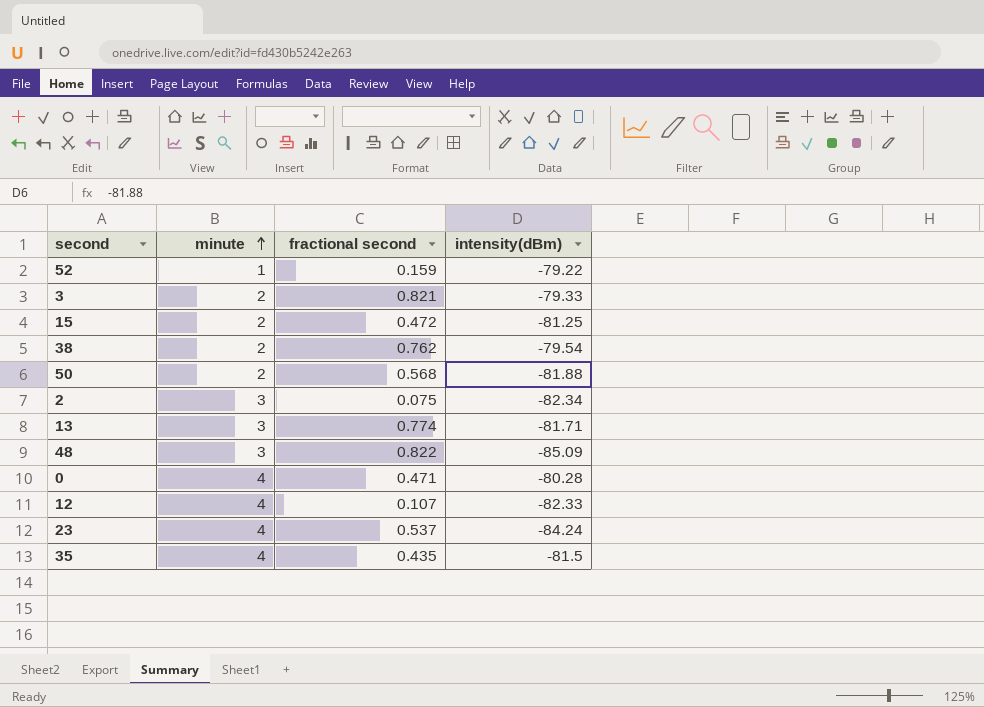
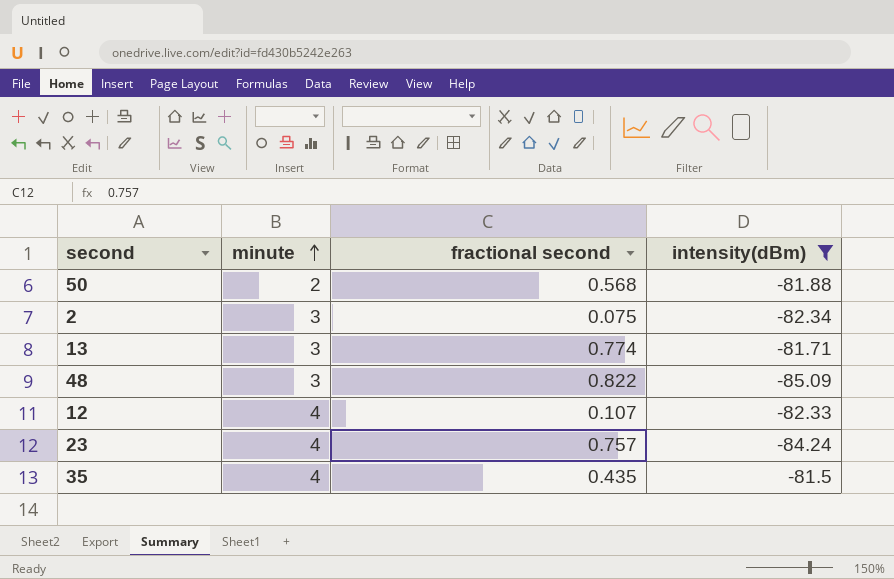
filter: none -> intensity(dBm) <= -81.5
23 | fractional second: 0.537 -> 0.757

